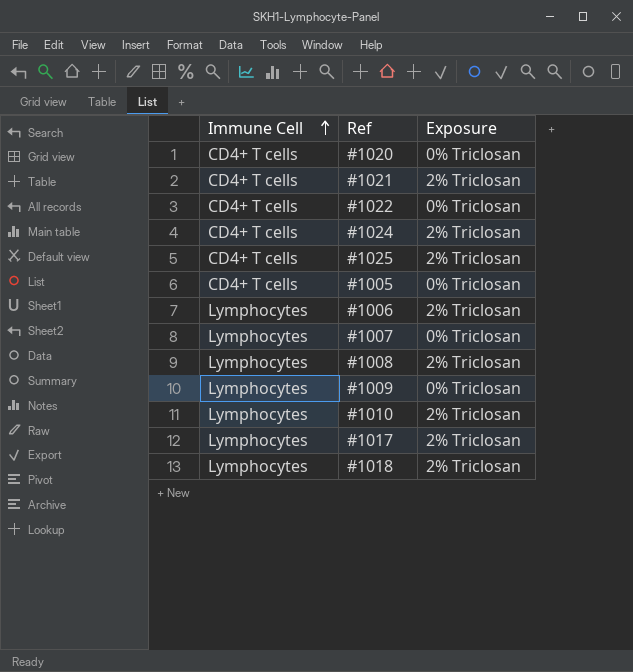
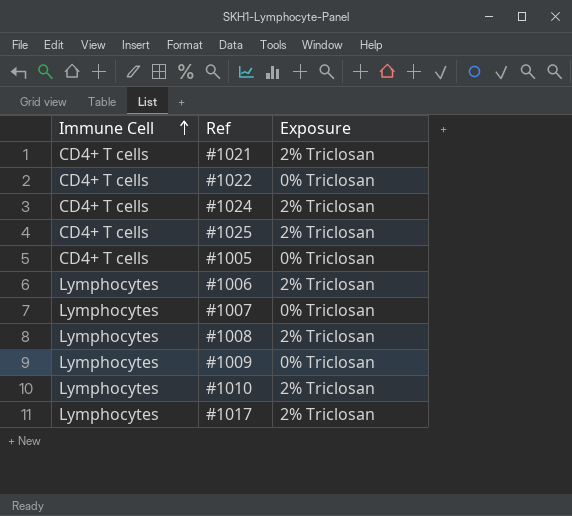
row #1020: CD4+ T cells | 0% Triclosan -> none
row #1018: Lymphocytes | 2% Triclosan -> none

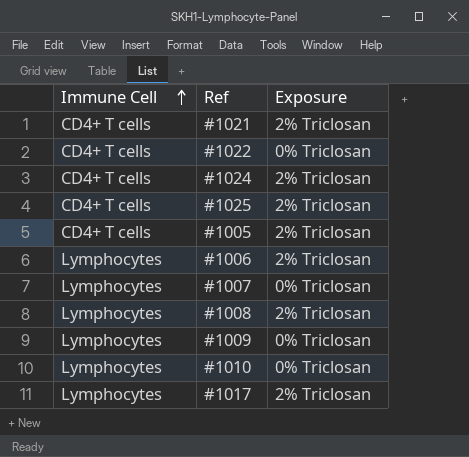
#1005 | Exposure: 0% Triclosan -> 2% Triclosan
#1010 | Exposure: 2% Triclosan -> 0% Triclosan

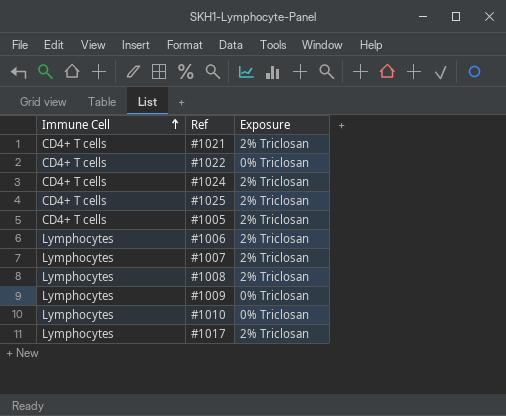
#1007 | Exposure: 0% Triclosan -> 2% Triclosan

